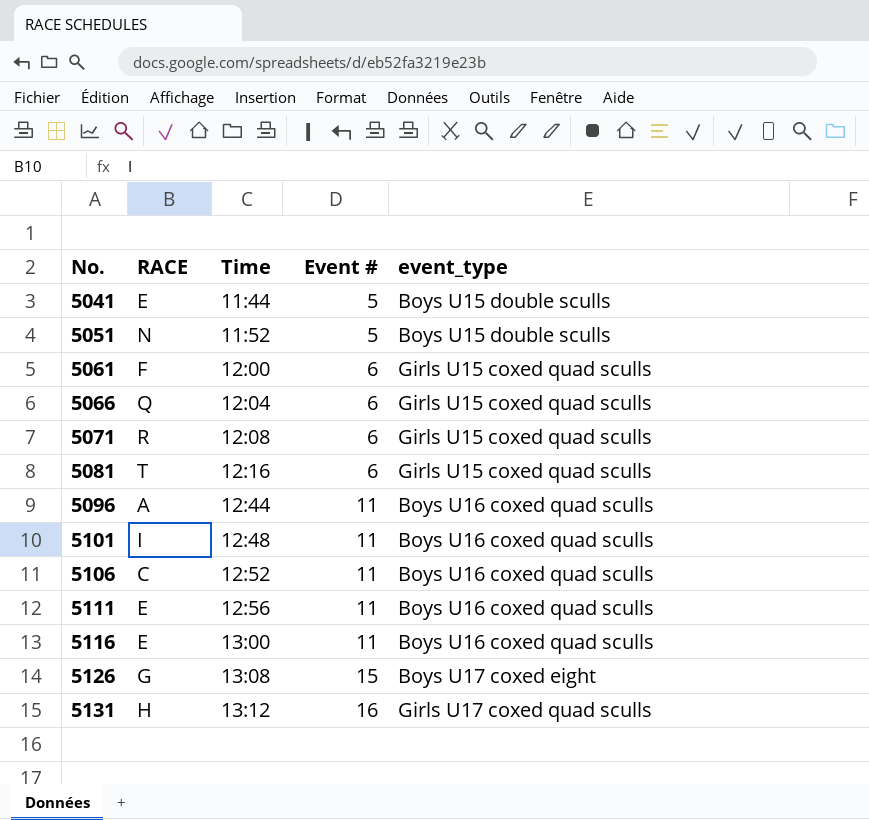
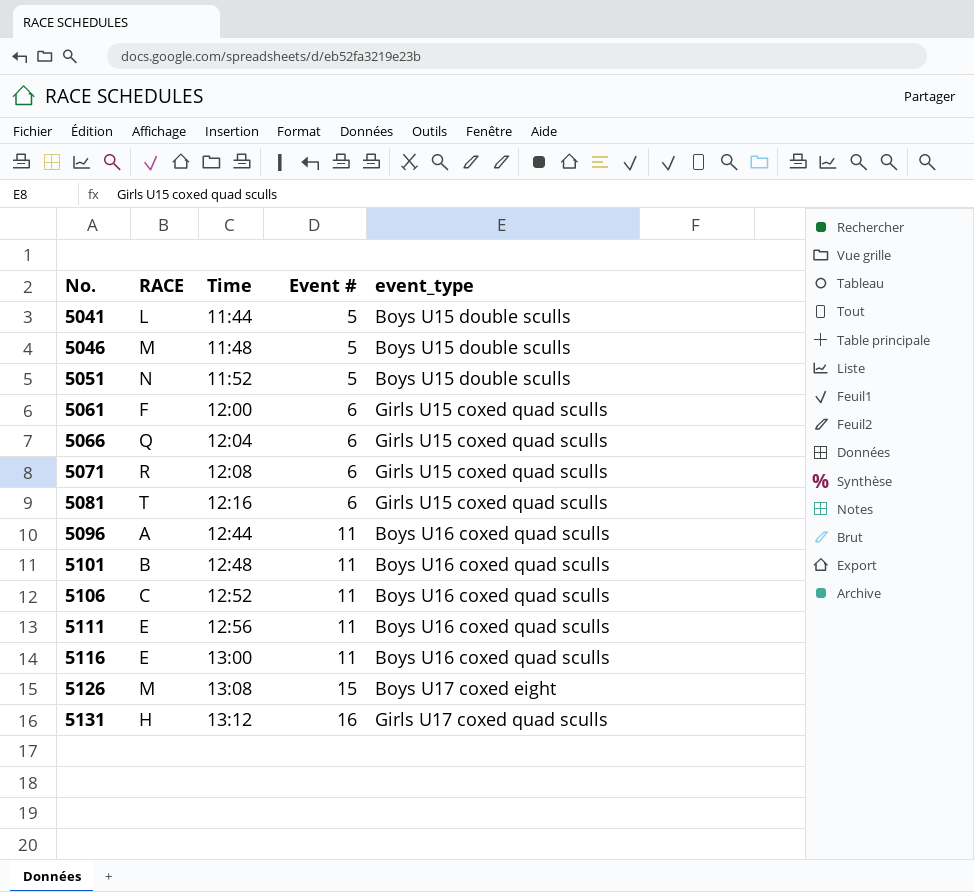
5041 | RACE: E -> L
row 5046: none -> M | 11:48 | 5 | Boys U15 double sculls
5101 | RACE: I -> B
5126 | RACE: G -> M

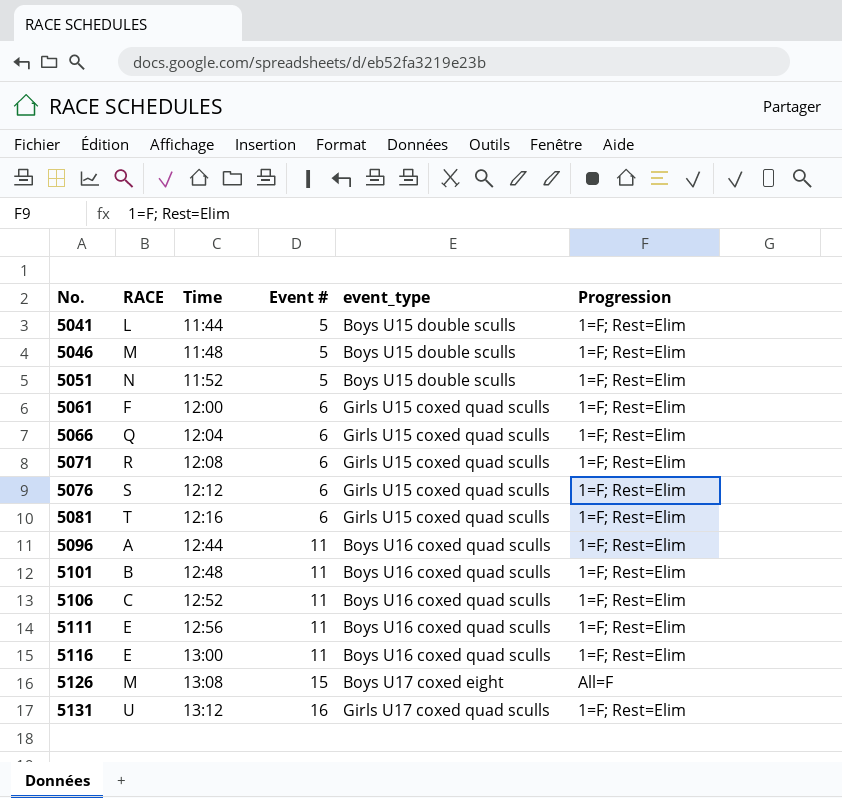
column Progression | position: none -> 6
row 5076: none -> S | 12:12 | 6 | Girls U15 coxed quad sculls | 1=F; Rest=Elim
5131 | RACE: H -> U

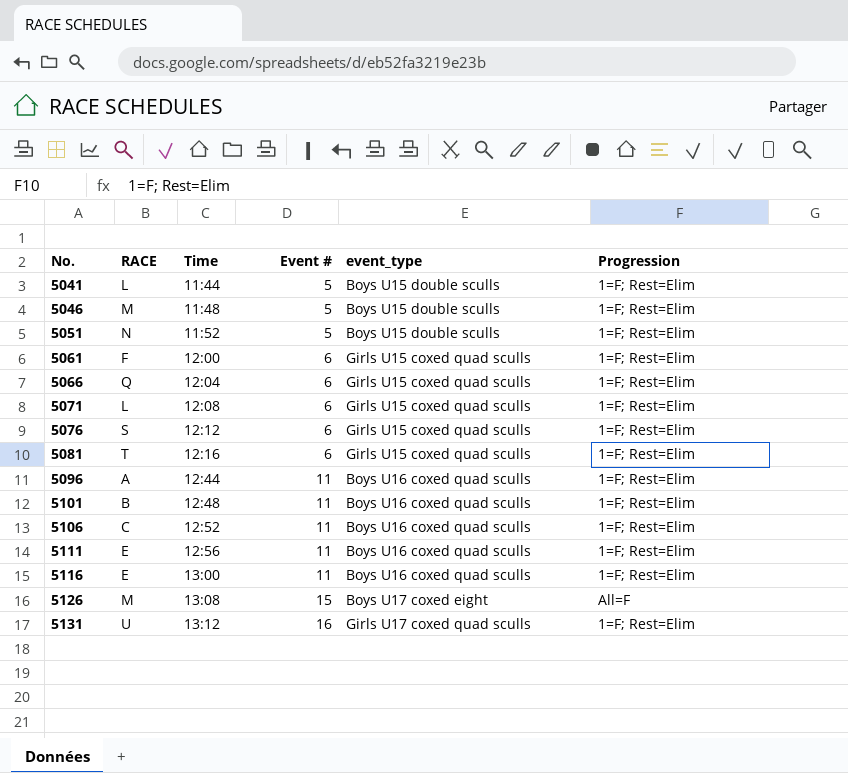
5071 | RACE: R -> L

